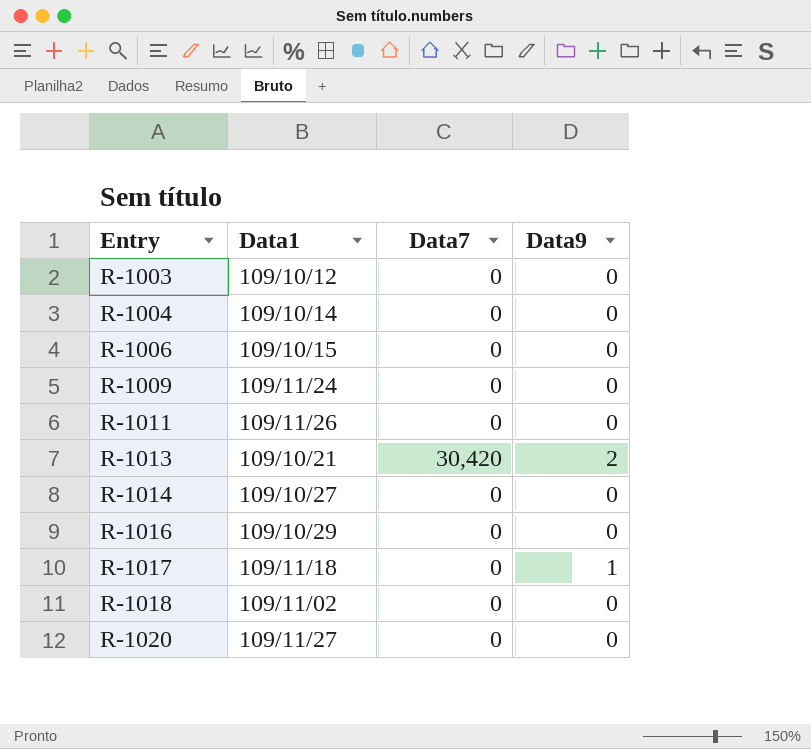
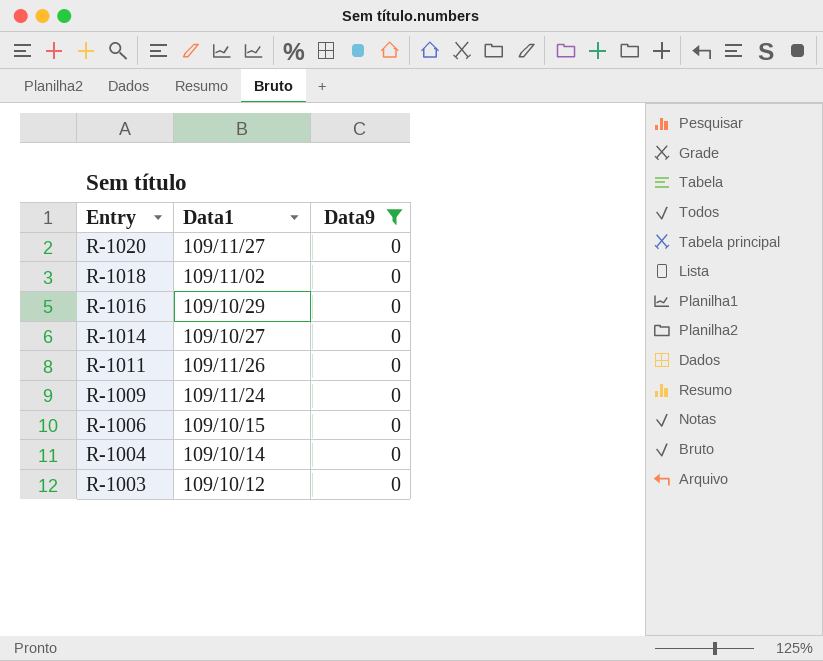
filter: none -> Data9 = 0
row order: Entry ascending -> Entry descending
column Data7 | position: 3 -> none

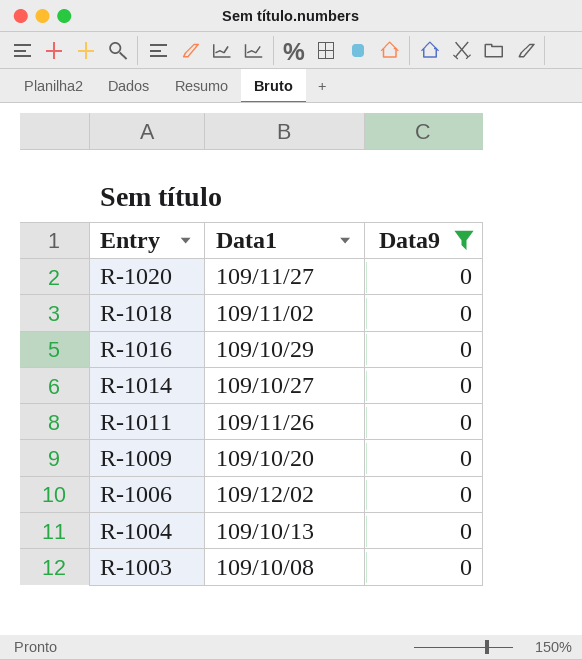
R-1009 | Data1: 109/11/24 -> 109/10/20
R-1006 | Data1: 109/10/15 -> 109/12/02
R-1004 | Data1: 109/10/14 -> 109/10/13
R-1003 | Data1: 109/10/12 -> 109/10/08

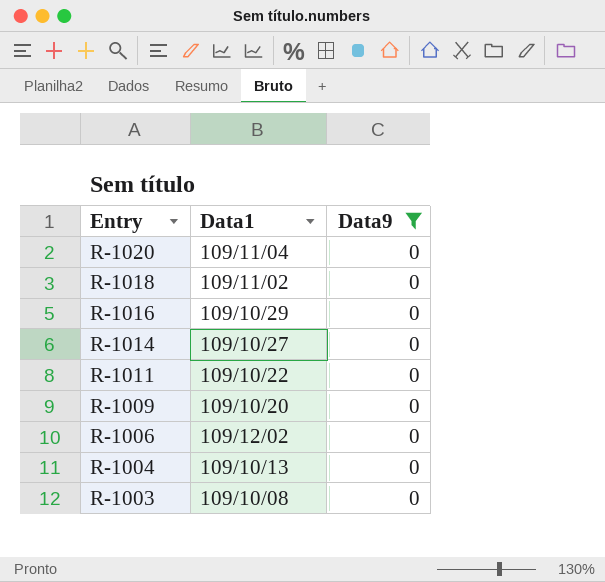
R-1020 | Data1: 109/11/27 -> 109/11/04
R-1011 | Data1: 109/11/26 -> 109/10/22

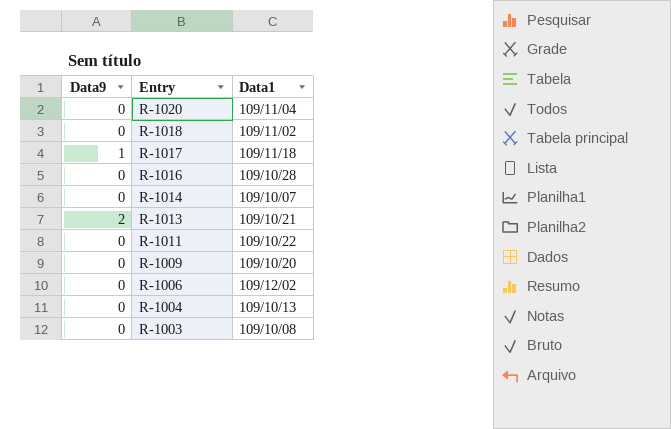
filter: Data9 = 0 -> none
column Data9 | position: 3 -> 1
R-1016 | Data1: 109/10/29 -> 109/10/28
R-1014 | Data1: 109/10/27 -> 109/10/07

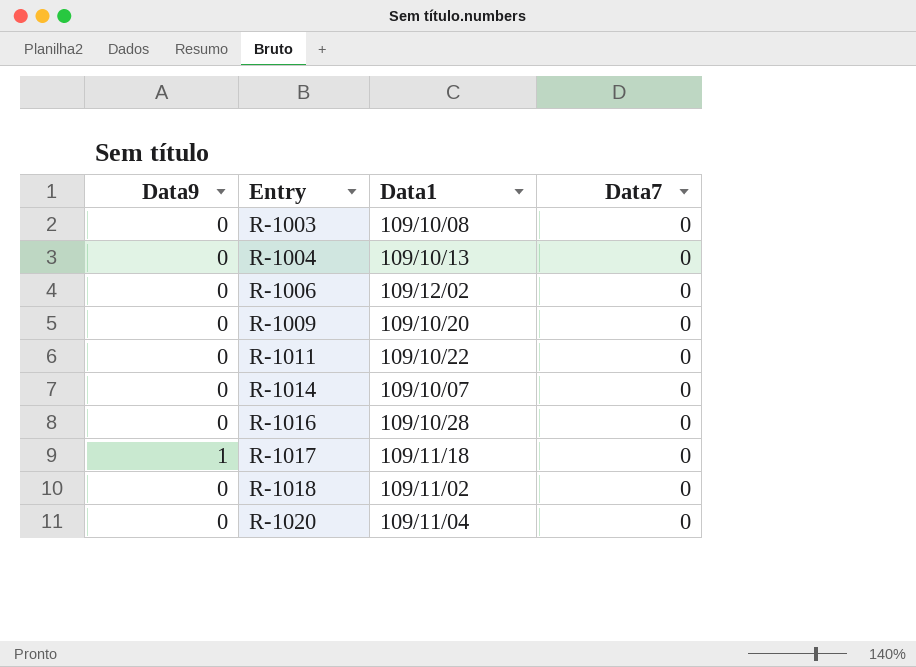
row order: Entry descending -> Entry ascending
column Data7 | position: none -> 4
row R-1013: 2 | 109/10/21 -> none

